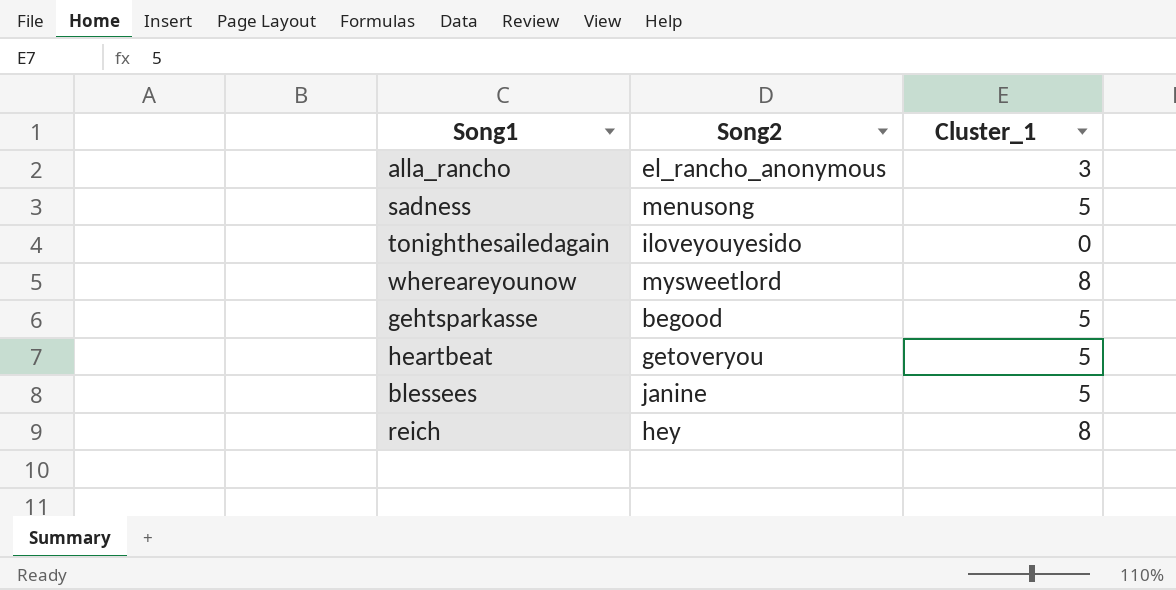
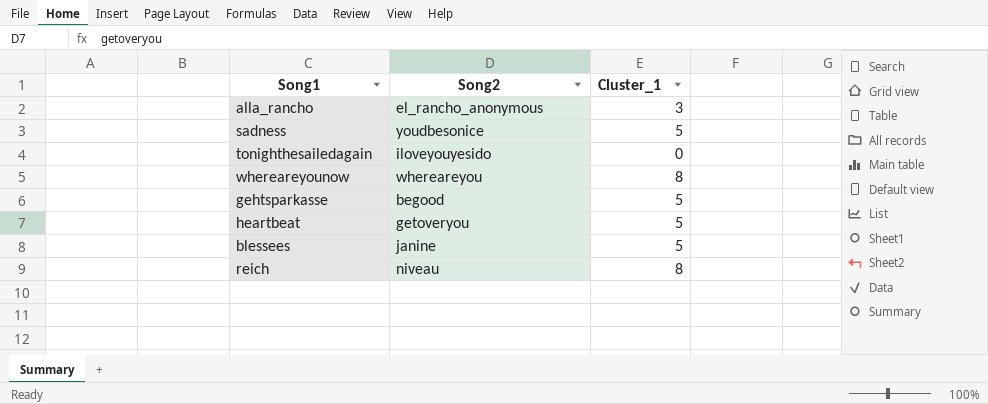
sadness | Song2: menusong -> youdbesonice
whereareyounow | Song2: mysweetlord -> whereareyou
reich | Song2: hey -> niveau

